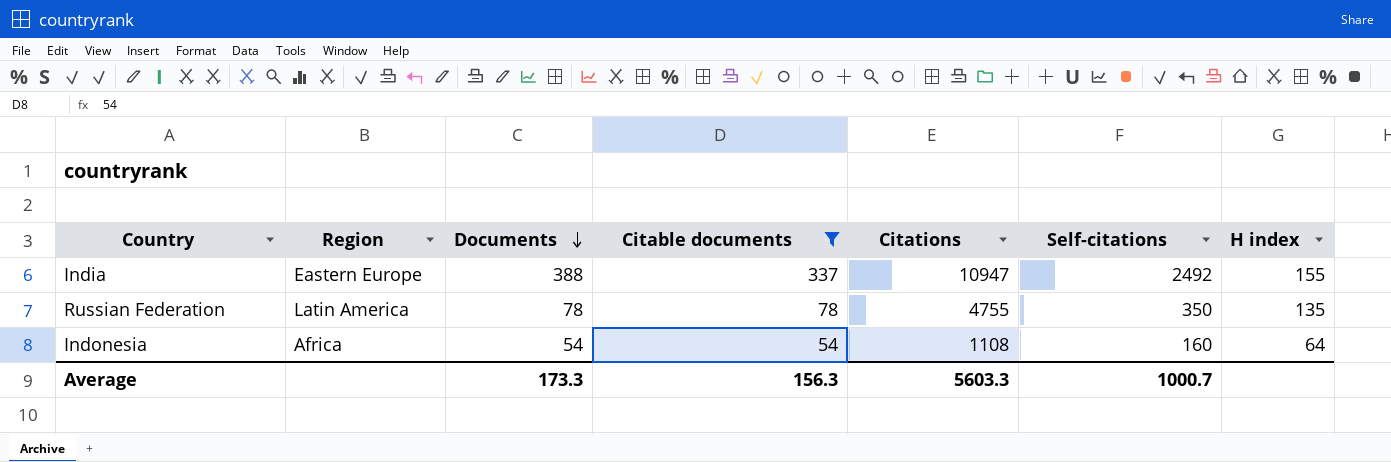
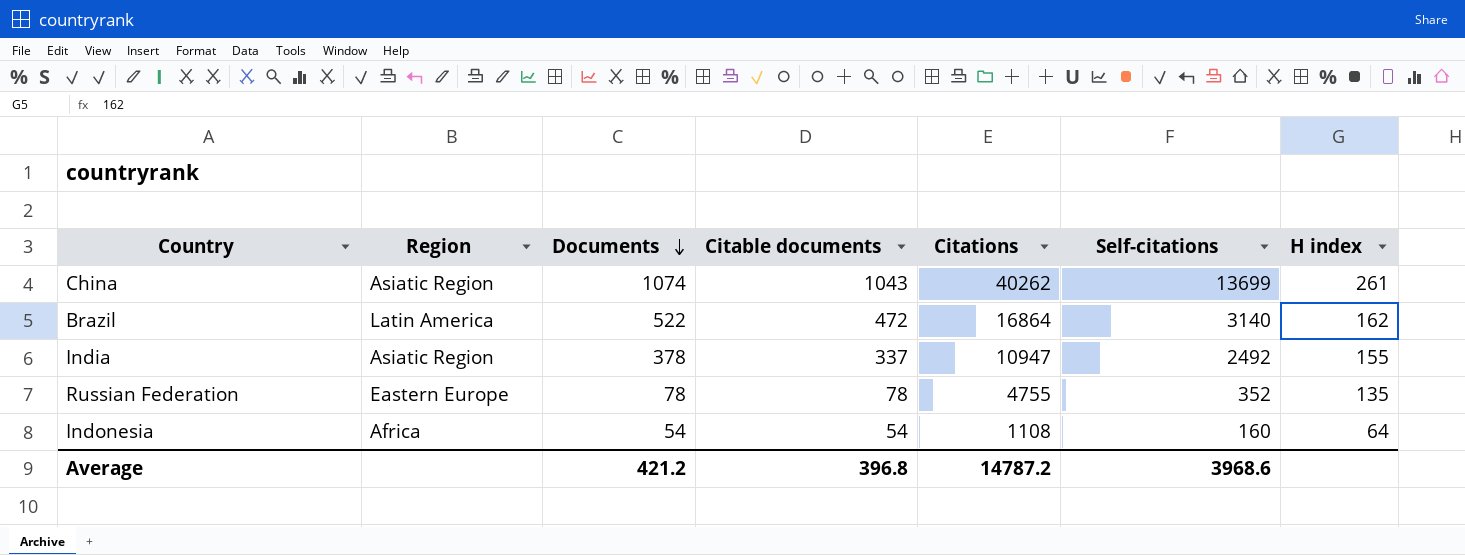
filter: Citable documents <= 337 -> none
India | Region: Eastern Europe -> Asiatic Region
India | Documents: 388 -> 378
Russian Federation | Region: Latin America -> Eastern Europe
Russian Federation | Self-citations: 350 -> 352
Average | Documents: 173.3 -> 421.2
Average | Citable documents: 156.3 -> 396.8
Average | Citations: 5603.3 -> 14787.2
Average | Self-citations: 1000.7 -> 3968.6

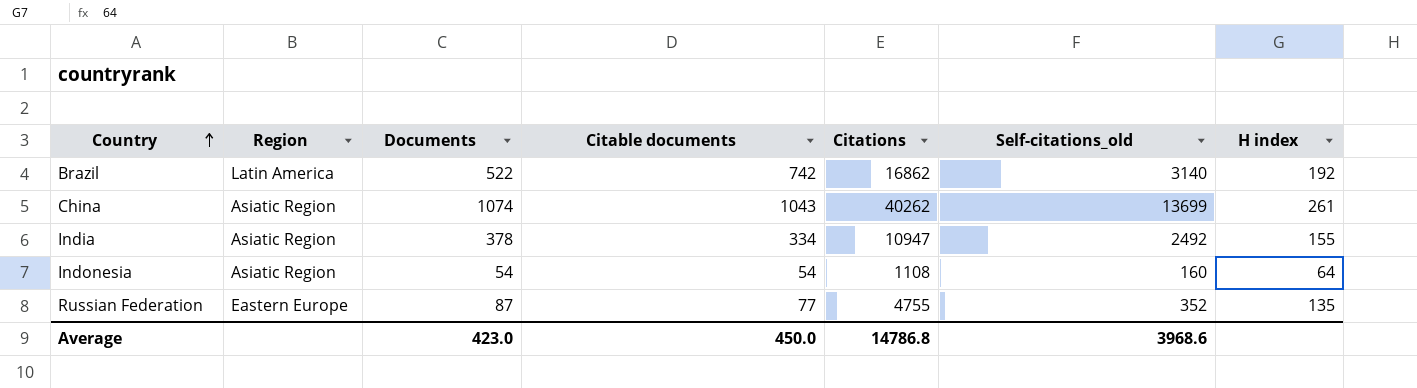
row order: Documents descending -> Country ascending
column name: Self-citations -> Self-citations_old
Brazil | Citable documents: 472 -> 742
Brazil | Citations: 16864 -> 16862
Brazil | H index: 162 -> 192
India | Citable documents: 337 -> 334
Indonesia | Region: Africa -> Asiatic Region
Russian Federation | Documents: 78 -> 87
Russian Federation | Citable documents: 78 -> 77
Average | Documents: 421.2 -> 423.0
Average | Citable documents: 396.8 -> 450.0
Average | Citations: 14787.2 -> 14786.8

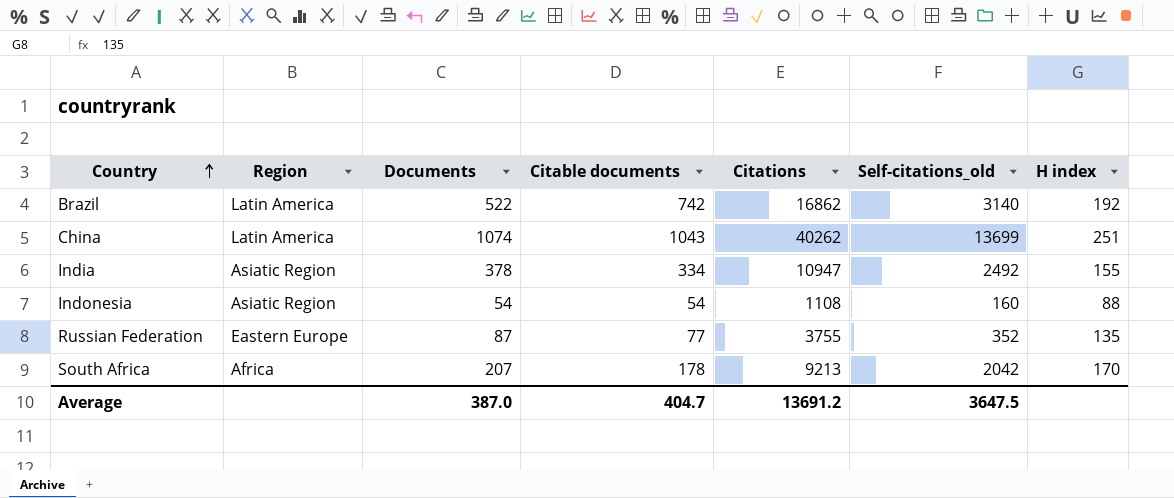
China | Region: Asiatic Region -> Latin America
China | H index: 261 -> 251
Indonesia | H index: 64 -> 88
Russian Federation | Citations: 4755 -> 3755
row South Africa: none -> Africa | 207 | 178 | 9213 | 2042 | 170
Average | Documents: 423.0 -> 387.0
Average | Citable documents: 450.0 -> 404.7
Average | Citations: 14786.8 -> 13691.2
Average | Self-citations_old: 3968.6 -> 3647.5

